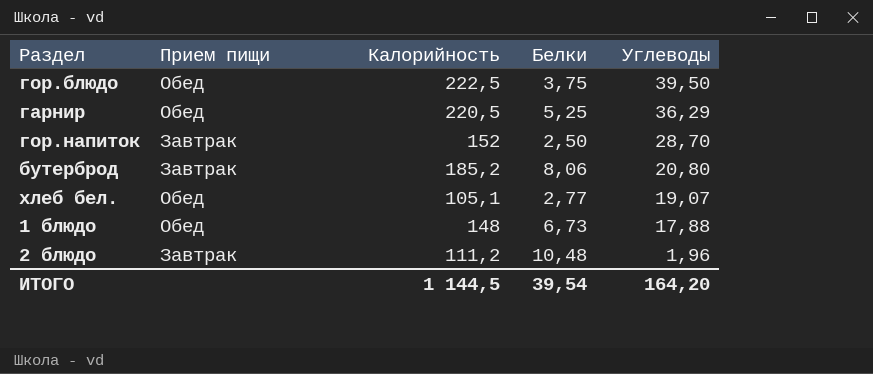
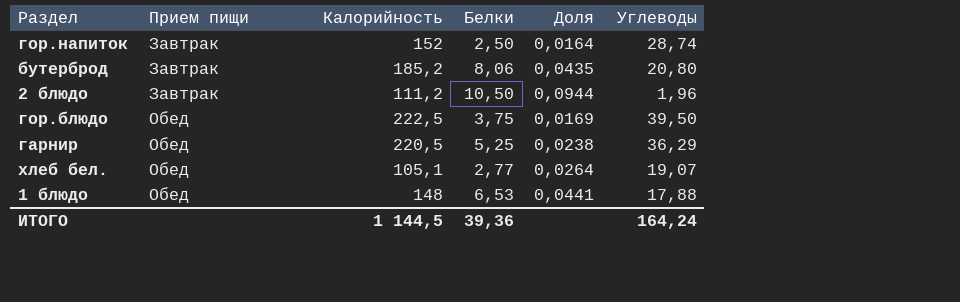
row order: Углеводы descending -> Прием пищи ascending
column Доля | formula: none -> [Белки] / [Калорийность]
гор.напиток | Углеводы: 28,70 -> 28,74
2 блюдо | Белки: 10,48 -> 10,50
1 блюдо | Белки: 6,73 -> 6,53
ИТОГО | Белки: 39,54 -> 39,36
ИТОГО | Углеводы: 164,20 -> 164,24

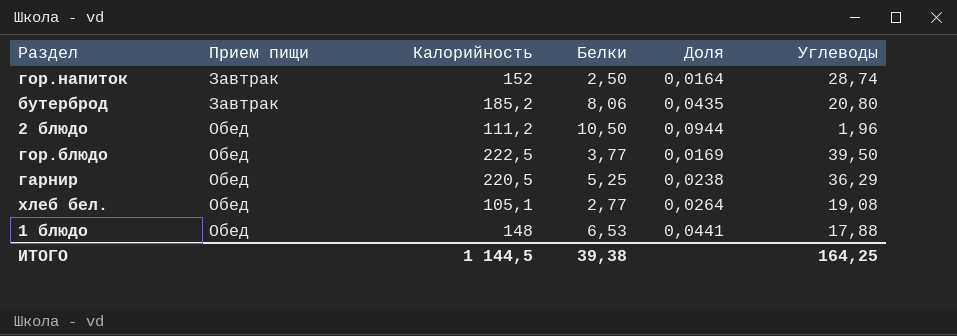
2 блюдо | Прием пищи: Завтрак -> Обед
гор.блюдо | Белки: 3,75 -> 3,77
хлеб бел. | Углеводы: 19,07 -> 19,08
ИТОГО | Белки: 39,36 -> 39,38
ИТОГО | Углеводы: 164,24 -> 164,25

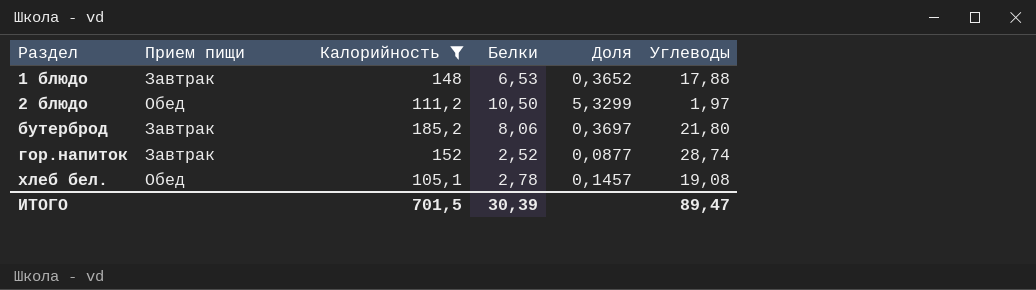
filter: none -> Калорийность <= 185,2
row order: Прием пищи ascending -> Раздел ascending
column Доля | formula: [Белки] / [Калорийность] -> [Белки] / [Углеводы]
1 блюдо | Прием пищи: Обед -> Завтрак
2 блюдо | Углеводы: 1,96 -> 1,97
бутерброд | Углеводы: 20,80 -> 21,80
гор.напиток | Белки: 2,50 -> 2,52
хлеб бел. | Белки: 2,77 -> 2,78
ИТОГО | Калорийность: 1 144,5 -> 701,5
ИТОГО | Белки: 39,38 -> 30,39
ИТОГО | Углеводы: 164,25 -> 89,47

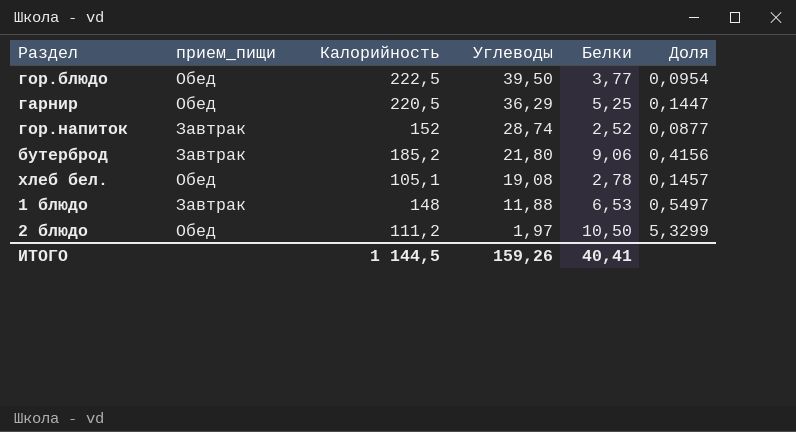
filter: Калорийность <= 185,2 -> none
row order: Раздел ascending -> Углеводы descending
column name: Прием пищи -> прием_пищи
column Углеводы | position: 6 -> 4
бутерброд | Белки: 8,06 -> 9,06
бутерброд | Доля: 0,3697 -> 0,4156
1 блюдо | Углеводы: 17,88 -> 11,88
1 блюдо | Доля: 0,3652 -> 0,5497
ИТОГО | Калорийность: 701,5 -> 1 144,5
ИТОГО | Углеводы: 89,47 -> 159,26
ИТОГО | Белки: 30,39 -> 40,41

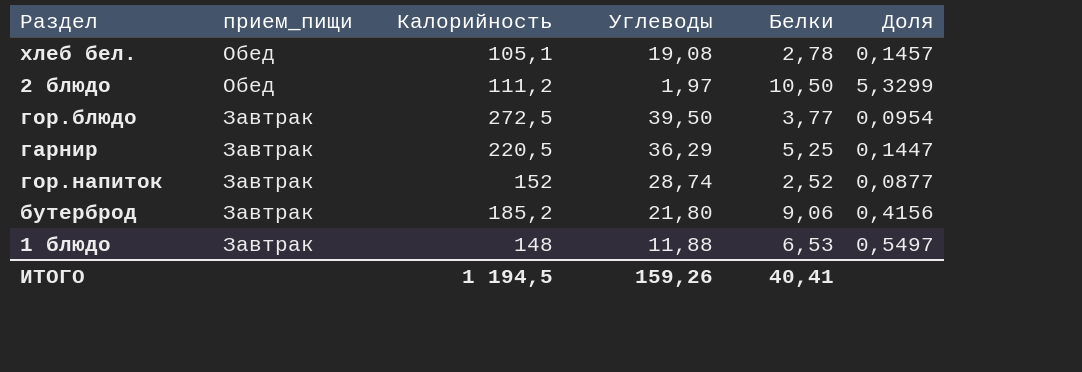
row order: Углеводы descending -> прием_пищи descending
гор.блюдо | прием_пищи: Обед -> Завтрак
гор.блюдо | Калорийность: 222,5 -> 272,5
гарнир | прием_пищи: Обед -> Завтрак
ИТОГО | Калорийность: 1 144,5 -> 1 194,5

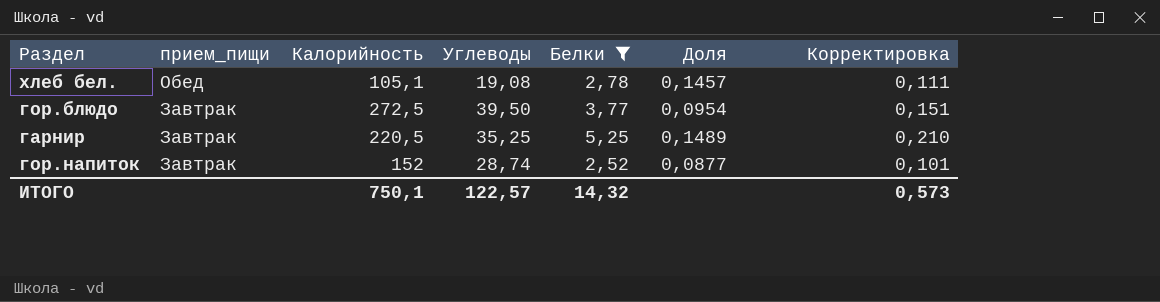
filter: none -> Белки <= 5,25
column Корректировка | formula: none -> [Белки] * 0,04
гарнир | Углеводы: 36,29 -> 35,25
гарнир | Доля: 0,1447 -> 0,1489
ИТОГО | Калорийность: 1 194,5 -> 750,1
ИТОГО | Углеводы: 159,26 -> 122,57
ИТОГО | Белки: 40,41 -> 14,32

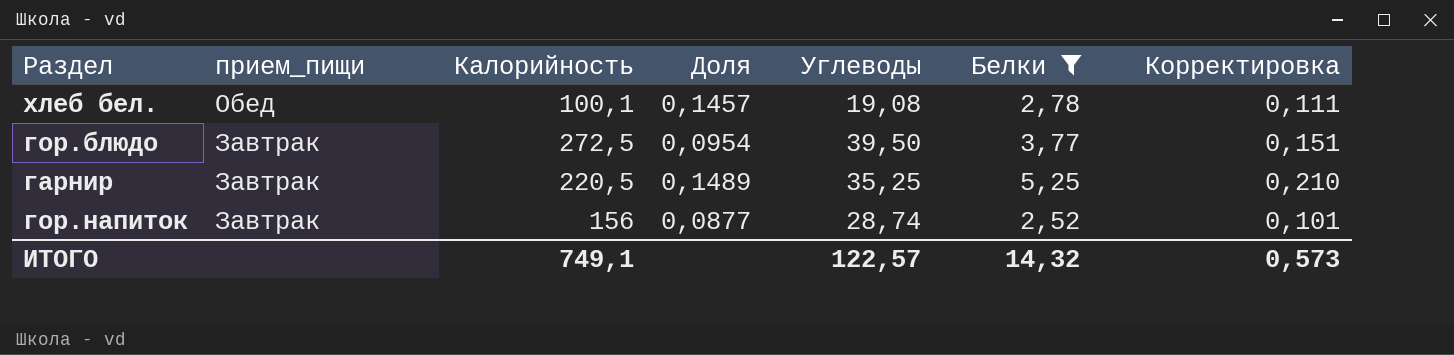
column Доля | position: 6 -> 4
хлеб бел. | Калорийность: 105,1 -> 100,1
гор.напиток | Калорийность: 152 -> 156
ИТОГО | Калорийность: 750,1 -> 749,1

